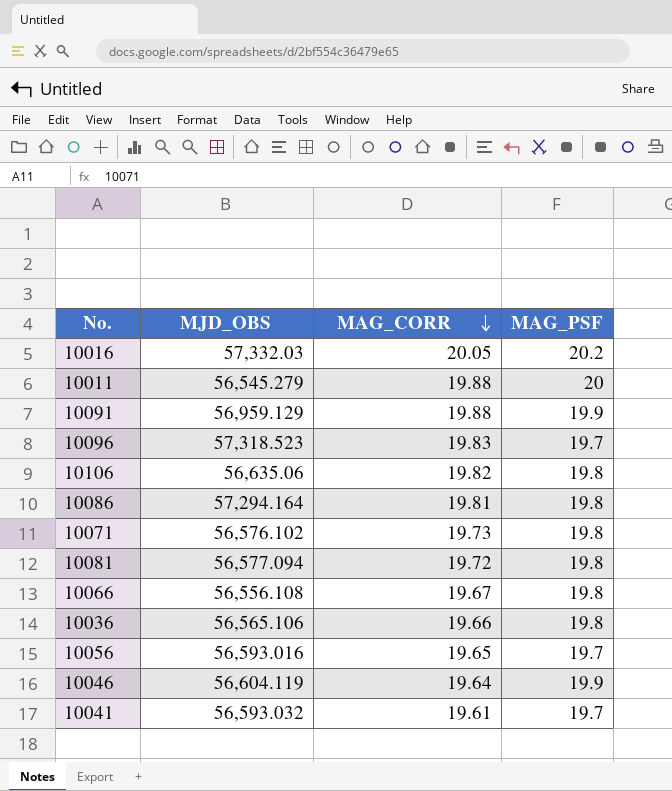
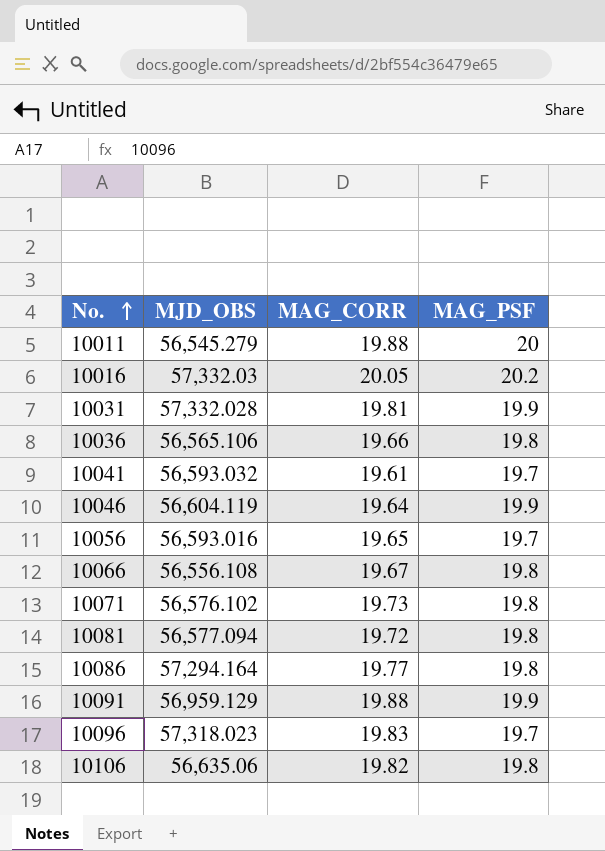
row order: MAG_CORR descending -> No. ascending
row 10031: none -> 57,332.028 | 19.81 | 19.9
10086 | MAG_CORR: 19.81 -> 19.77
10096 | MJD_OBS: 57,318.523 -> 57,318.023

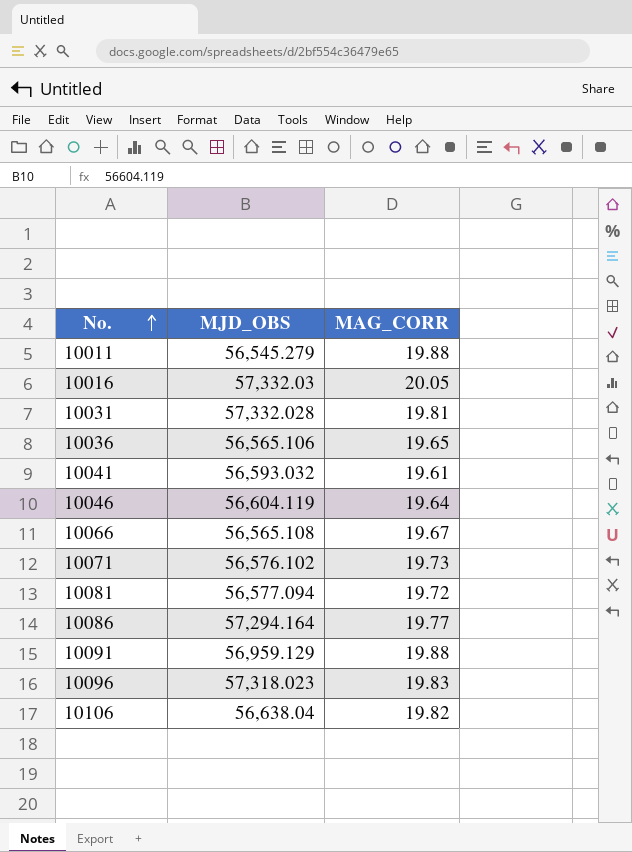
column MAG_PSF | position: 4 -> none
row 10056: 56,593.016 | 19.65 | 19.7 -> none
10036 | MAG_CORR: 19.66 -> 19.65
10066 | MJD_OBS: 56,556.108 -> 56,565.108
10106 | MJD_OBS: 56,635.06 -> 56,638.04

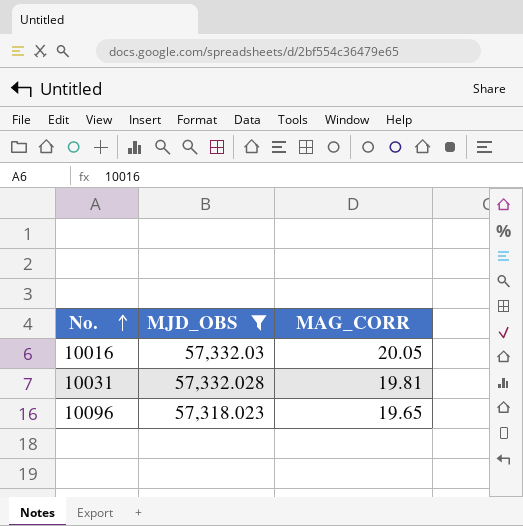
filter: none -> MJD_OBS >= 57,318.023
10096 | MAG_CORR: 19.83 -> 19.65

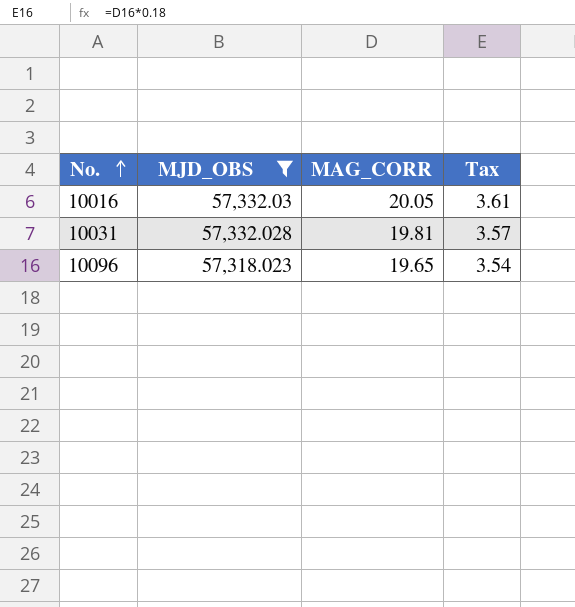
column Tax | formula: none -> [MAG_CORR] * 0.18

